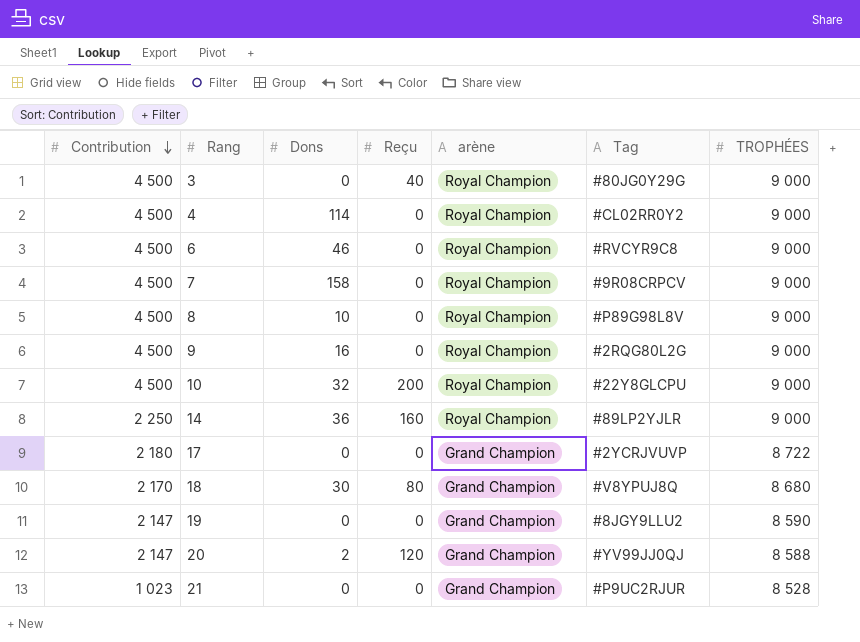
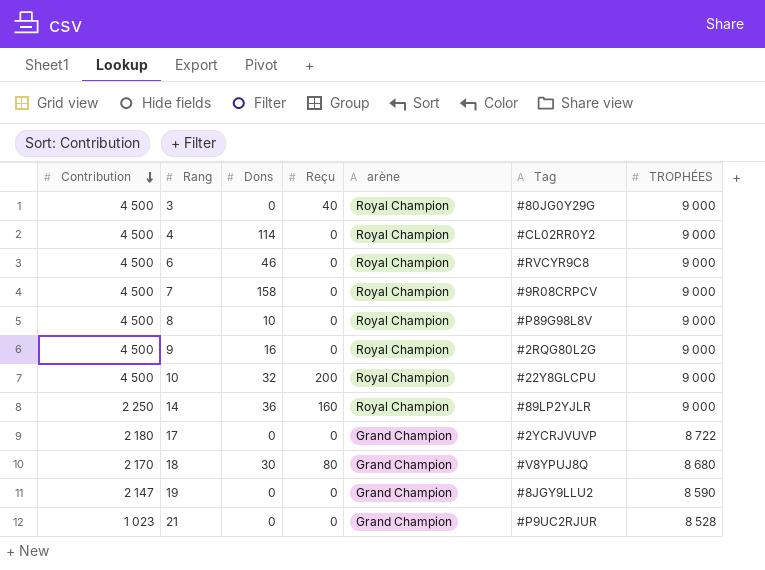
row 20: 2 147 | 2 | 120 | Grand Champion | #YV99JJ0QJ | 8 588 -> none

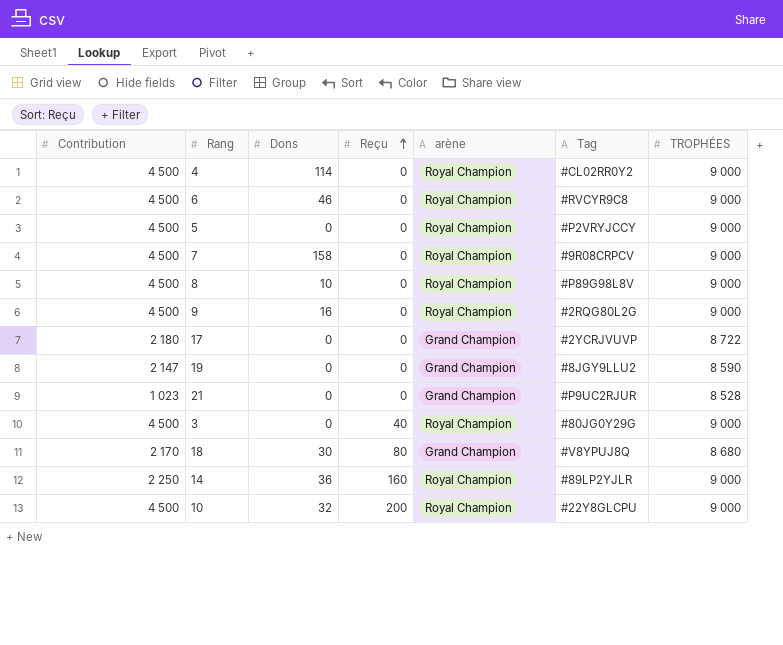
row order: Contribution descending -> Reçu ascending
row 5: none -> 4 500 | 0 | 0 | Royal Champion | #P2VRYJCCY | 9 000

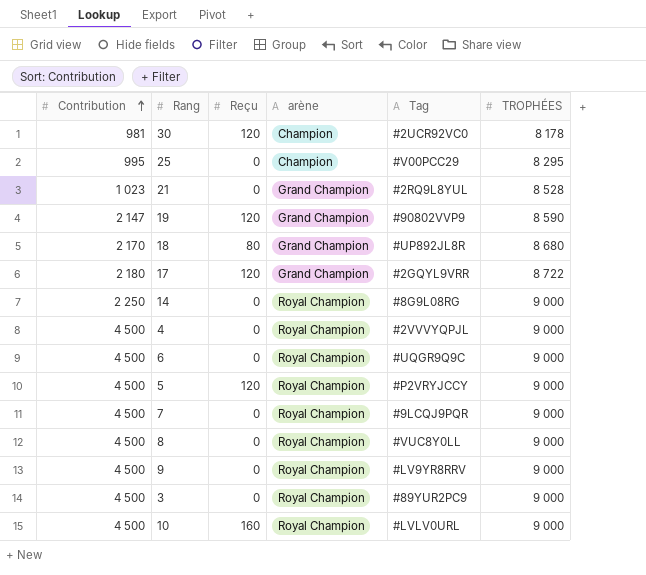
row order: Reçu ascending -> Contribution ascending
column Dons | position: 3 -> none
row 30: none -> 981 | 120 | Champion | #2UCR92VC0 | 8 178
row 25: none -> 995 | 0 | Champion | #V00PCC29 | 8 295
21 | Tag: #P9UC2RJUR -> #2RQ9L8YUL
19 | Reçu: 0 -> 120
19 | Tag: #8JGY9LLU2 -> #90802VVP9
18 | Tag: #V8YPUJ8Q -> #UP892JL8R
17 | Reçu: 0 -> 120
17 | Tag: #2YCRJVUVP -> #2GQYL9VRR
14 | Reçu: 160 -> 0
14 | Tag: #89LP2YJLR -> #8G9L08RG
4 | Tag: #CL02RR0Y2 -> #2VVVYQPJL
6 | Tag: #RVCYR9C8 -> #UQGR9Q9C
5 | Reçu: 0 -> 120
7 | Tag: #9R08CRPCV -> #9LCQJ9PQR
8 | Tag: #P89G98L8V -> #VUC8Y0LL
9 | Tag: #2RQG80L2G -> #LV9YR8RRV
3 | Reçu: 40 -> 0
3 | Tag: #80JG0Y29G -> #89YUR2PC9
10 | Reçu: 200 -> 160
10 | Tag: #22Y8GLCPU -> #LVLV0URL

